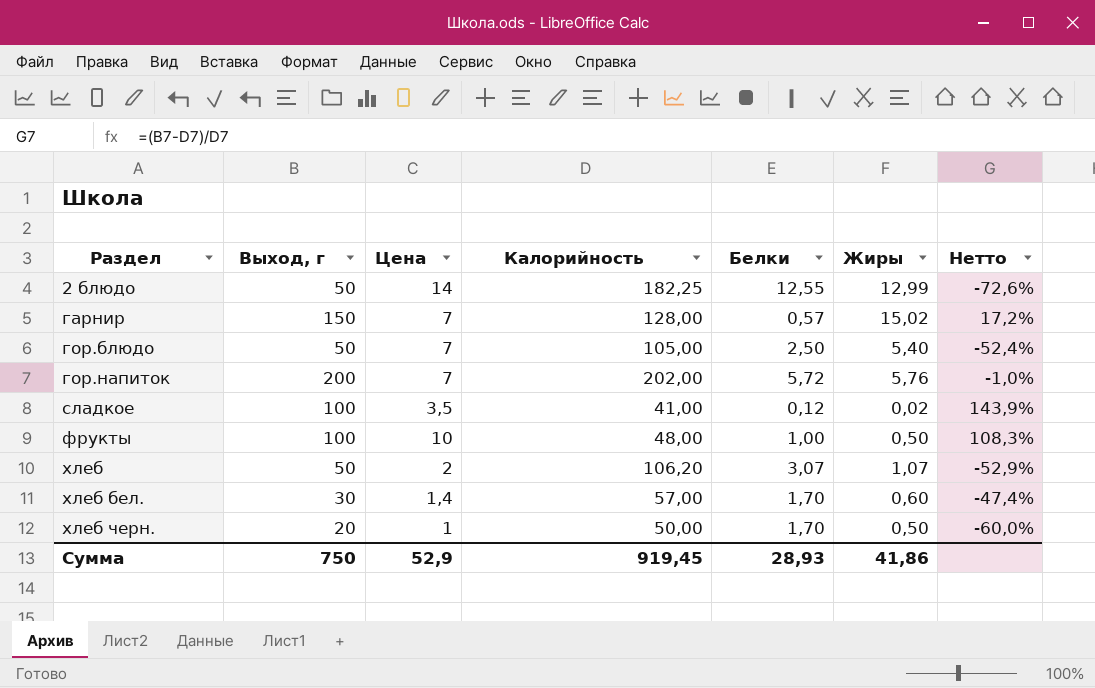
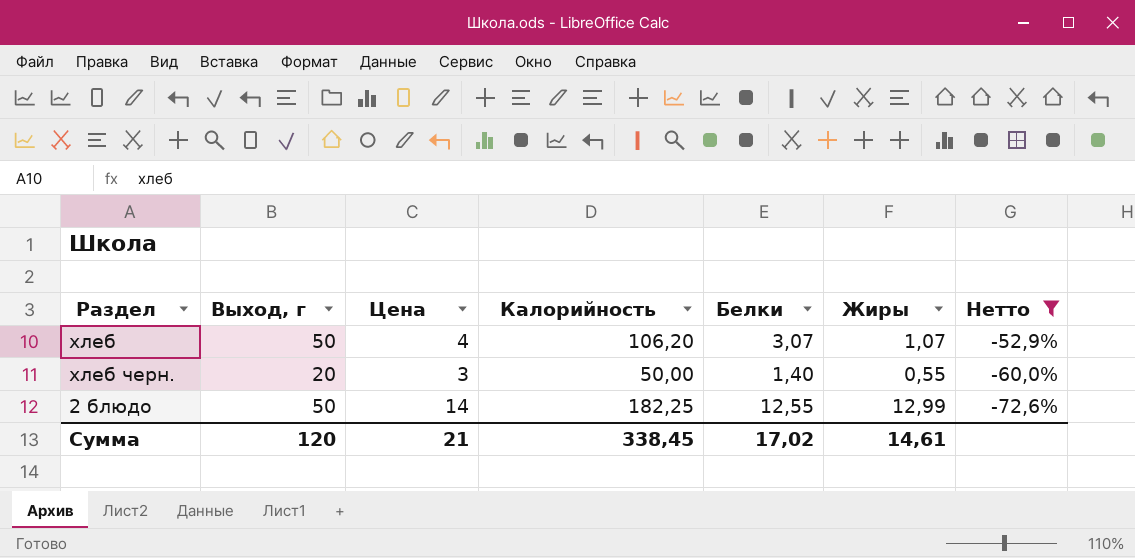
filter: none -> Нетто <= -52,9%
row order: Раздел ascending -> Нетто descending
хлеб | Цена: 2 -> 4
хлеб черн. | Цена: 1 -> 3
хлеб черн. | Белки: 1,70 -> 1,40
хлеб черн. | Жиры: 0,50 -> 0,55
Сумма | Выход, г: 750 -> 120
Сумма | Цена: 52,9 -> 21
Сумма | Калорийность: 919,45 -> 338,45
Сумма | Белки: 28,93 -> 17,02
Сумма | Жиры: 41,86 -> 14,61

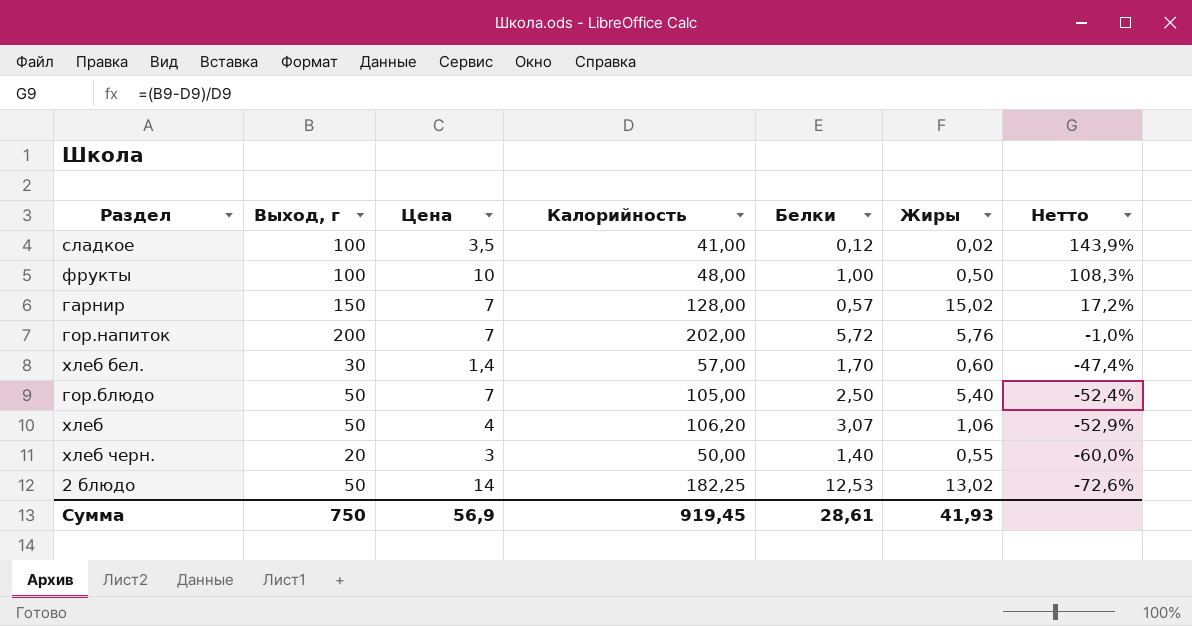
filter: Нетто <= -52,9% -> none
хлеб | Жиры: 1,07 -> 1,06
2 блюдо | Белки: 12,55 -> 12,53
2 блюдо | Жиры: 12,99 -> 13,02
Сумма | Выход, г: 120 -> 750
Сумма | Цена: 21 -> 56,9
Сумма | Калорийность: 338,45 -> 919,45
Сумма | Белки: 17,02 -> 28,61
Сумма | Жиры: 14,61 -> 41,93

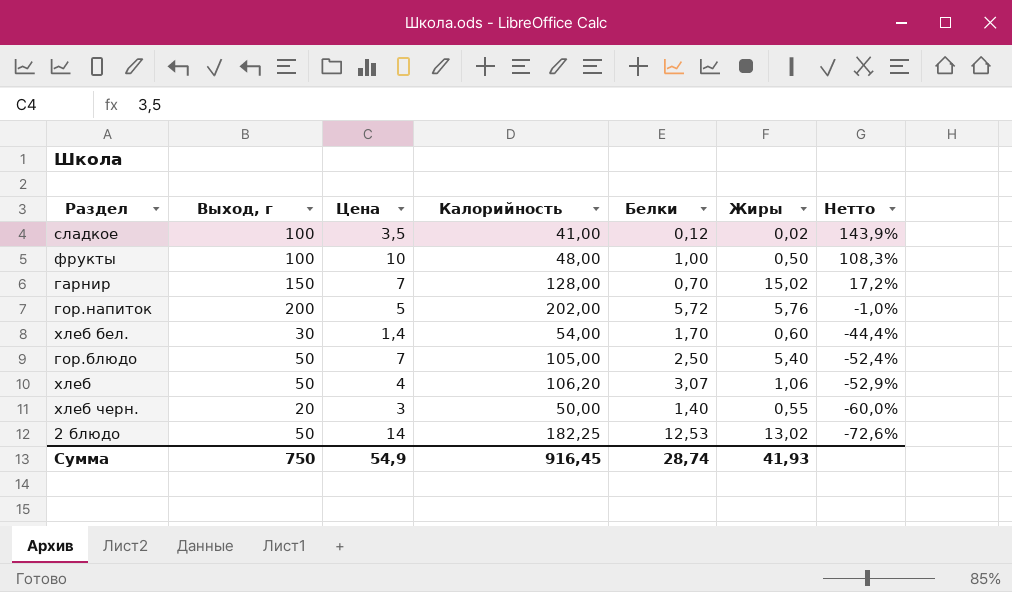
гарнир | Белки: 0,57 -> 0,70
гор.напиток | Цена: 7 -> 5
хлеб бел. | Калорийность: 57,00 -> 54,00
хлеб бел. | Нетто: -47,4% -> -44,4%
Сумма | Цена: 56,9 -> 54,9
Сумма | Калорийность: 919,45 -> 916,45
Сумма | Белки: 28,61 -> 28,74

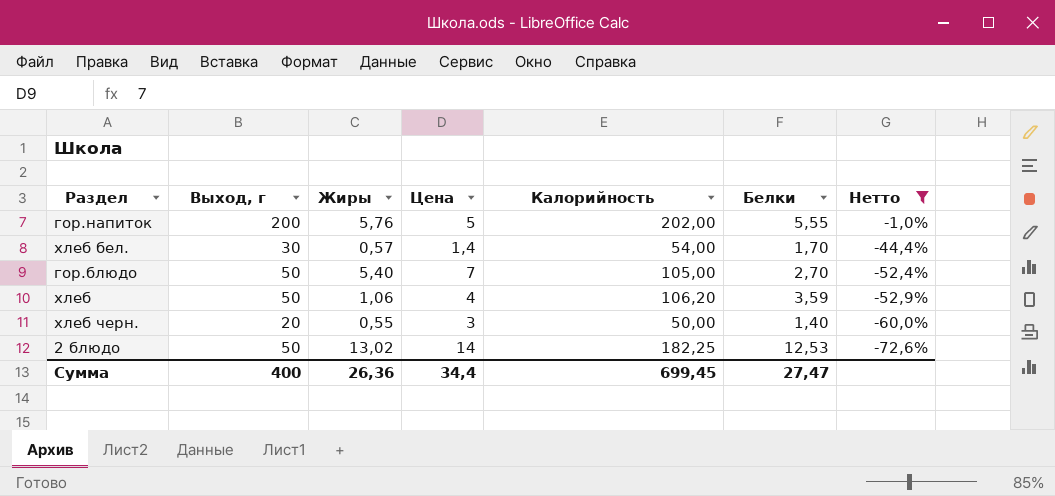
filter: none -> Нетто <= -1,0%
column Жиры | position: 6 -> 3
гор.напиток | Белки: 5,72 -> 5,55
хлеб бел. | Жиры: 0,60 -> 0,57
гор.блюдо | Белки: 2,50 -> 2,70
хлеб | Белки: 3,07 -> 3,59
Сумма | Выход, г: 750 -> 400
Сумма | Жиры: 41,93 -> 26,36
Сумма | Цена: 54,9 -> 34,4
Сумма | Калорийность: 916,45 -> 699,45
Сумма | Белки: 28,74 -> 27,47

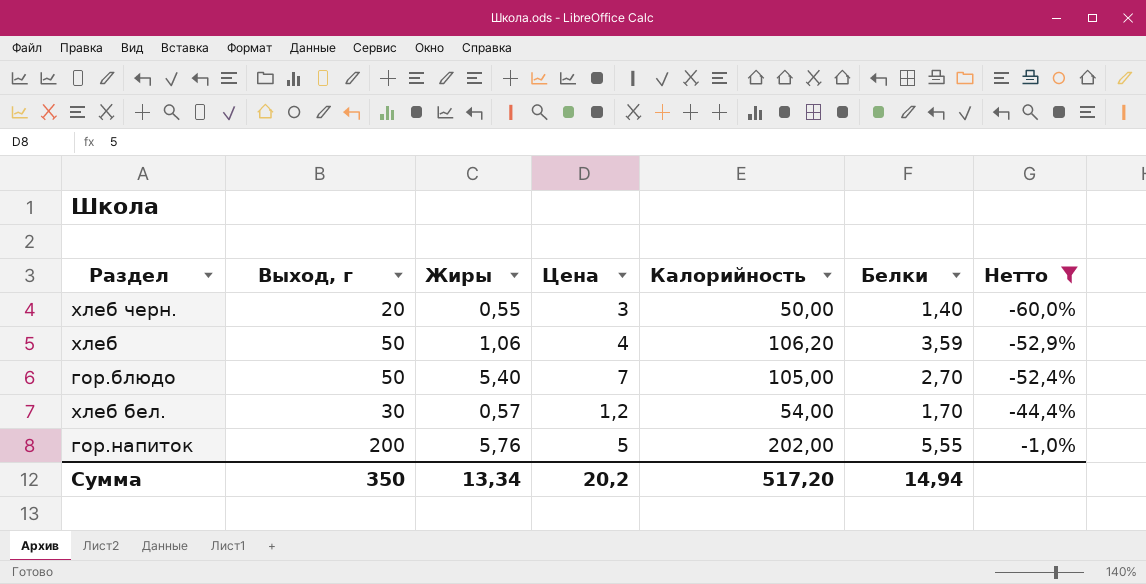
row order: Нетто descending -> Нетто ascending
row 2 блюдо: 50 | 13,02 | 14 | 182,25 | 12,53 | -72,6% -> none
хлеб бел. | Цена: 1,4 -> 1,2
Сумма | Выход, г: 400 -> 350
Сумма | Жиры: 26,36 -> 13,34
Сумма | Цена: 34,4 -> 20,2
Сумма | Калорийность: 699,45 -> 517,20
Сумма | Белки: 27,47 -> 14,94

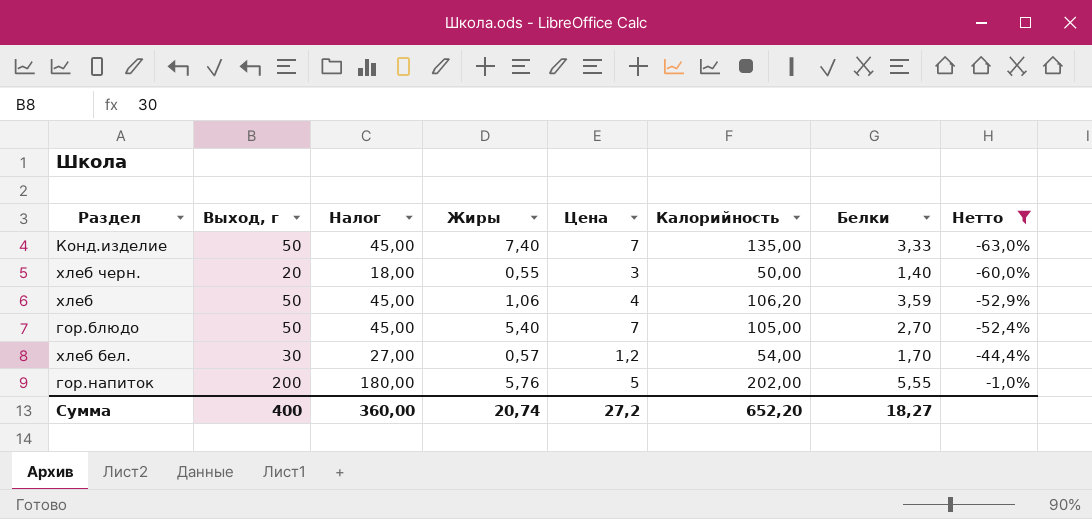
column Налог | formula: none -> [Выход, г] * 0,9
row Конд.изделие: none -> 50 | 45,00 | 7,40 | 7 | 135,00 | 3,33 | -63,0%
Сумма | Выход, г: 350 -> 400
Сумма | Жиры: 13,34 -> 20,74
Сумма | Цена: 20,2 -> 27,2
Сумма | Калорийность: 517,20 -> 652,20
Сумма | Белки: 14,94 -> 18,27

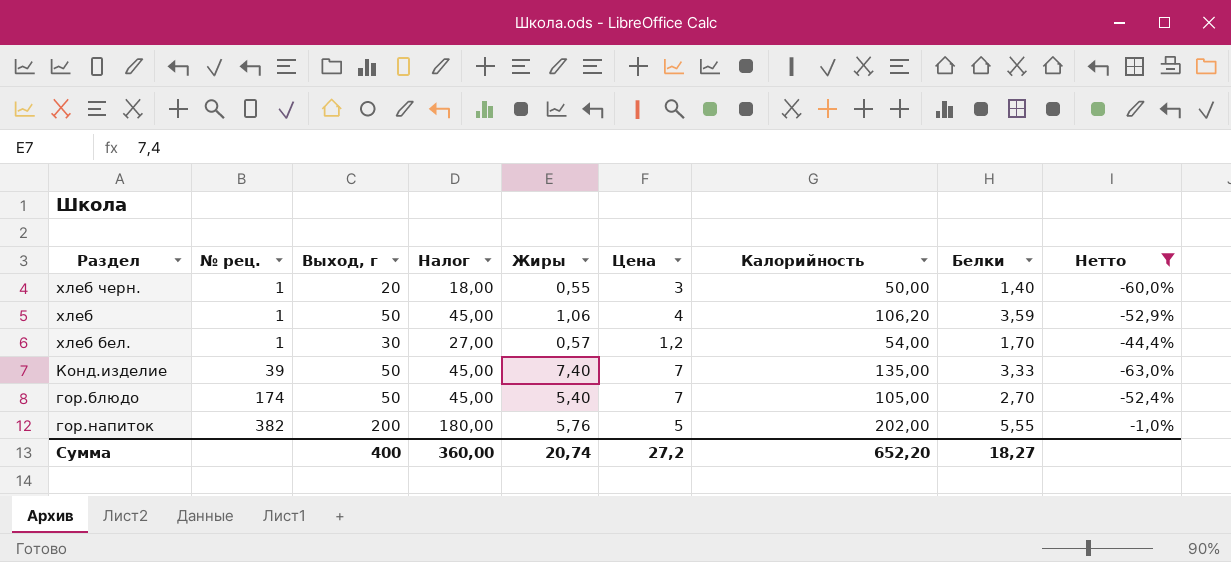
row order: Нетто ascending -> № рец. ascending
column № рец. | position: none -> 2

